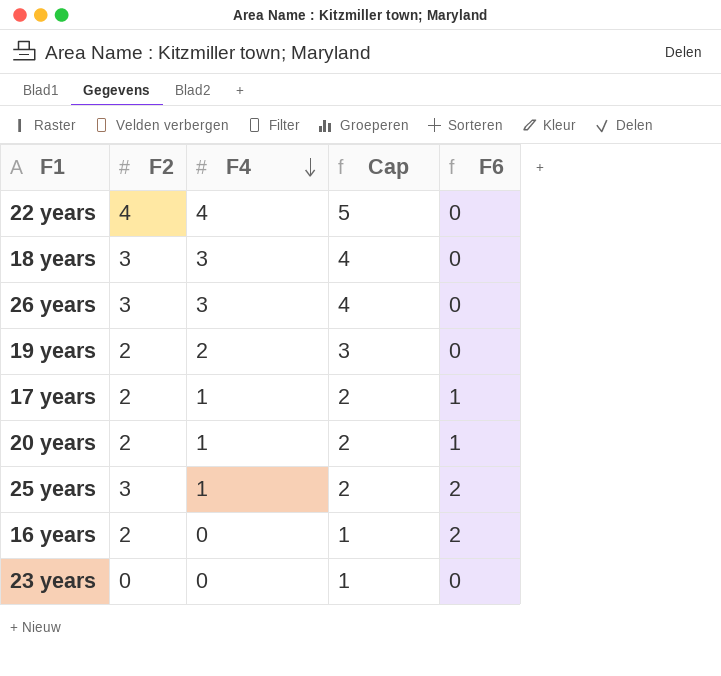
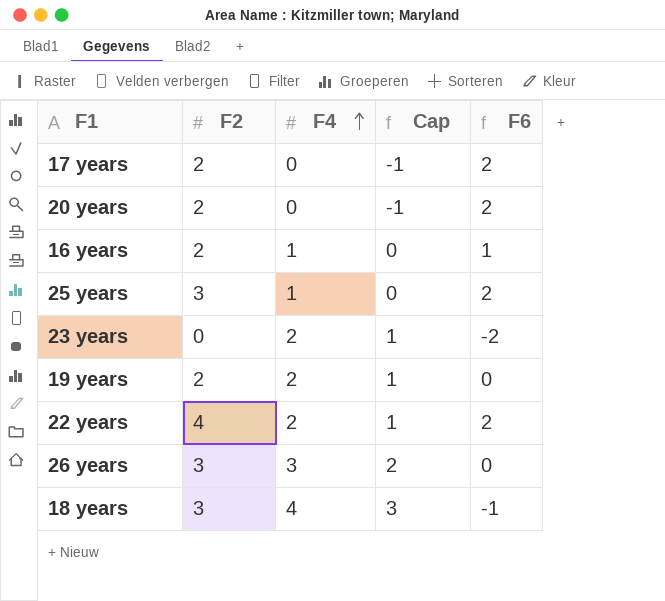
row order: F4 descending -> F4 ascending
column Cap | formula: [F4] + 1 -> [F4] - 1
17 years | F4: 1 -> 0
17 years | F6: 1 -> 2
20 years | F4: 1 -> 0
20 years | F6: 1 -> 2
16 years | F4: 0 -> 1
16 years | F6: 2 -> 1
23 years | F4: 0 -> 2
23 years | F6: 0 -> -2
22 years | F4: 4 -> 2
22 years | F6: 0 -> 2
18 years | F4: 3 -> 4
18 years | F6: 0 -> -1

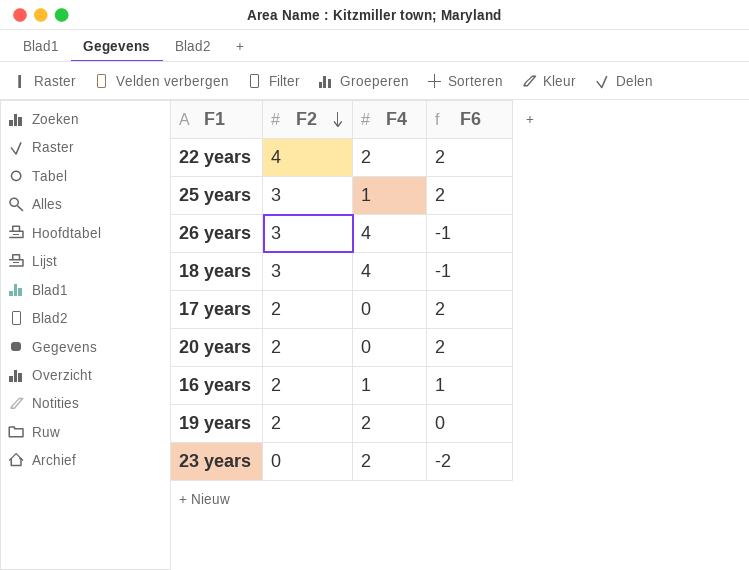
row order: F4 ascending -> F2 descending
column Cap | formula: [F4] - 1 -> none
26 years | F4: 3 -> 4
26 years | F6: 0 -> -1

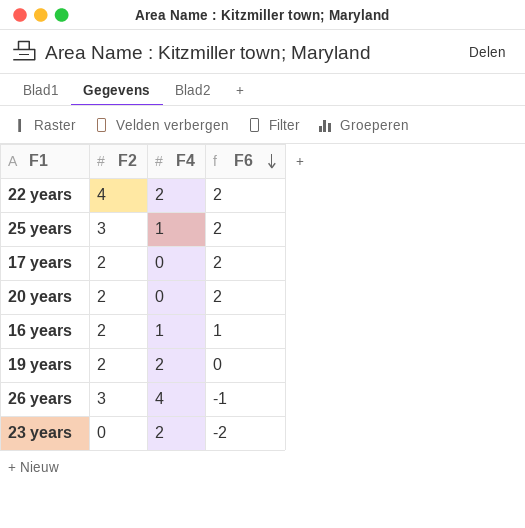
row order: F2 descending -> F6 descending
row 18 years: 3 | 4 | -1 -> none

